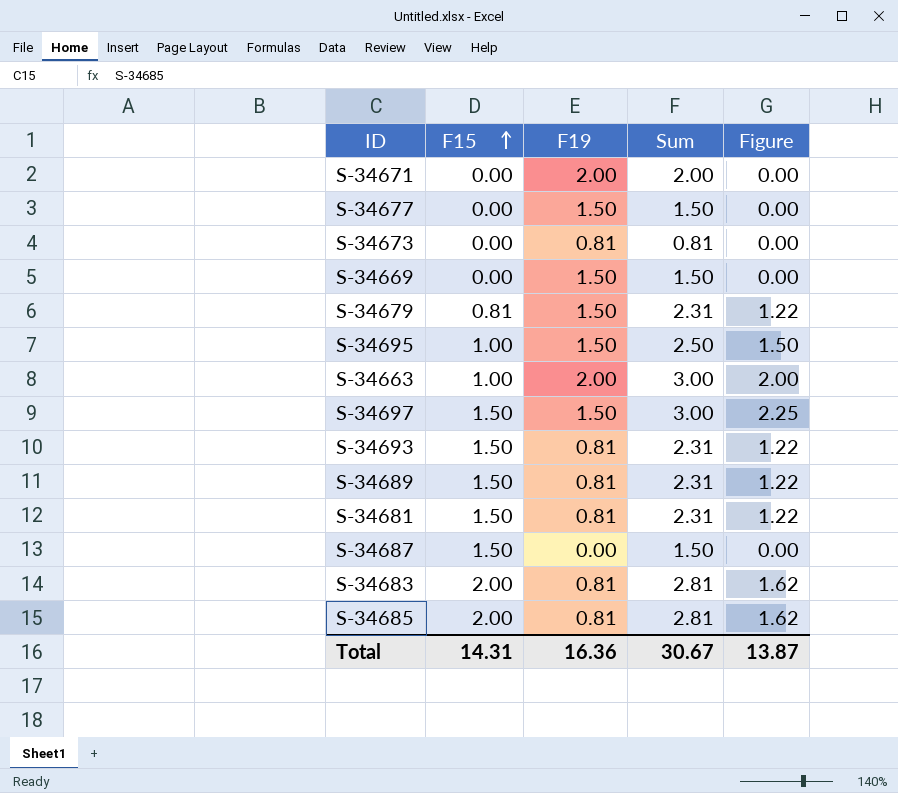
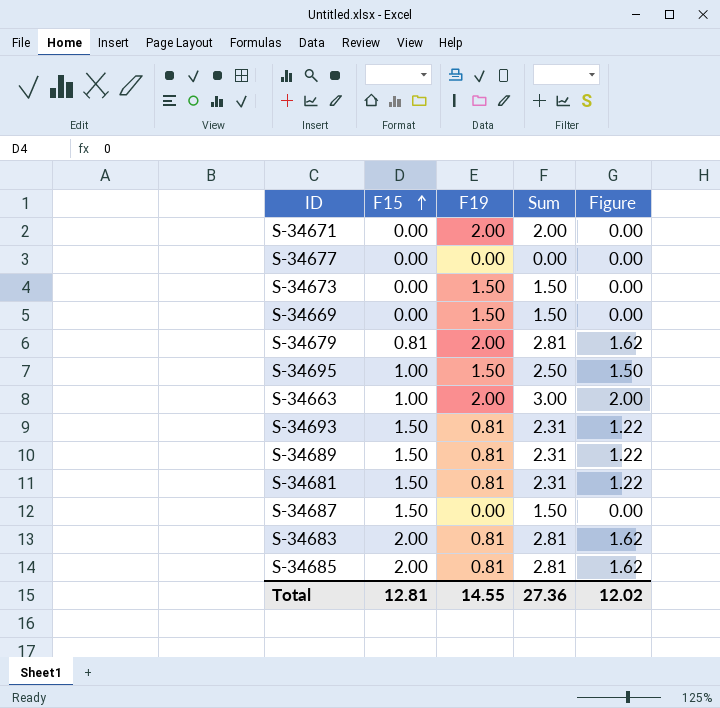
row S-34697: 1.50 | 1.50 | 3.00 | 2.25 -> none
S-34677 | F19: 1.50 -> 0.00
S-34677 | Sum: 1.50 -> 0.00
S-34673 | F19: 0.81 -> 1.50
S-34673 | Sum: 0.81 -> 1.50
S-34679 | F19: 1.50 -> 2.00
S-34679 | Sum: 2.31 -> 2.81
S-34679 | Figure: 1.22 -> 1.62
Total | F15: 14.31 -> 12.81
Total | F19: 16.36 -> 14.55
Total | Sum: 30.67 -> 27.36
Total | Figure: 13.87 -> 12.02

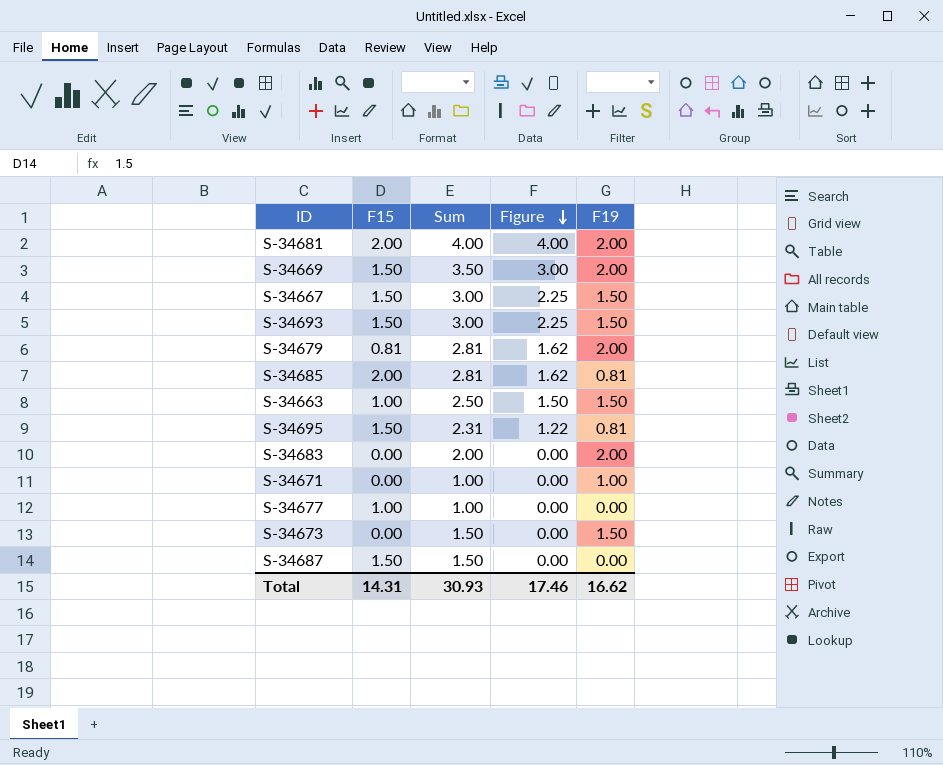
row order: F15 ascending -> Figure descending
column F19 | position: 3 -> 5
row S-34689: 1.50 | 0.81 | 2.31 | 1.22 -> none
S-34681 | F15: 1.50 -> 2.00
S-34681 | Sum: 2.31 -> 4.00
S-34681 | Figure: 1.22 -> 4.00
S-34681 | F19: 0.81 -> 2.00
S-34669 | F15: 0.00 -> 1.50
S-34669 | Sum: 1.50 -> 3.50
S-34669 | Figure: 0.00 -> 3.00
S-34669 | F19: 1.50 -> 2.00
row S-34667: none -> 1.50 | 3.00 | 2.25 | 1.50
S-34693 | Sum: 2.31 -> 3.00
S-34693 | Figure: 1.22 -> 2.25
S-34693 | F19: 0.81 -> 1.50
S-34663 | Sum: 3.00 -> 2.50
S-34663 | Figure: 2.00 -> 1.50
S-34663 | F19: 2.00 -> 1.50
S-34695 | F15: 1.00 -> 1.50
S-34695 | Sum: 2.50 -> 2.31
S-34695 | Figure: 1.50 -> 1.22
S-34695 | F19: 1.50 -> 0.81
S-34683 | F15: 2.00 -> 0.00
S-34683 | Sum: 2.81 -> 2.00
S-34683 | Figure: 1.62 -> 0.00
S-34683 | F19: 0.81 -> 2.00
S-34671 | Sum: 2.00 -> 1.00
S-34671 | F19: 2.00 -> 1.00
S-34677 | F15: 0.00 -> 1.00
S-34677 | Sum: 0.00 -> 1.00
Total | F15: 12.81 -> 14.31
Total | Sum: 27.36 -> 30.93
Total | Figure: 12.02 -> 17.46
Total | F19: 14.55 -> 16.62

